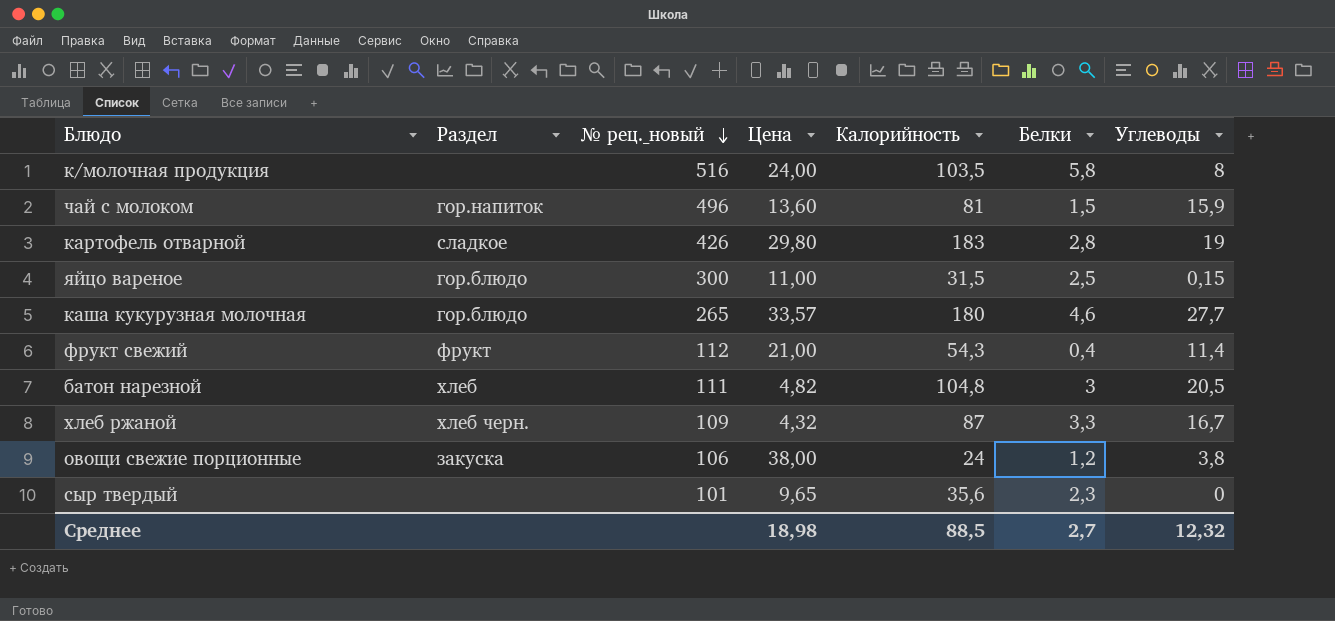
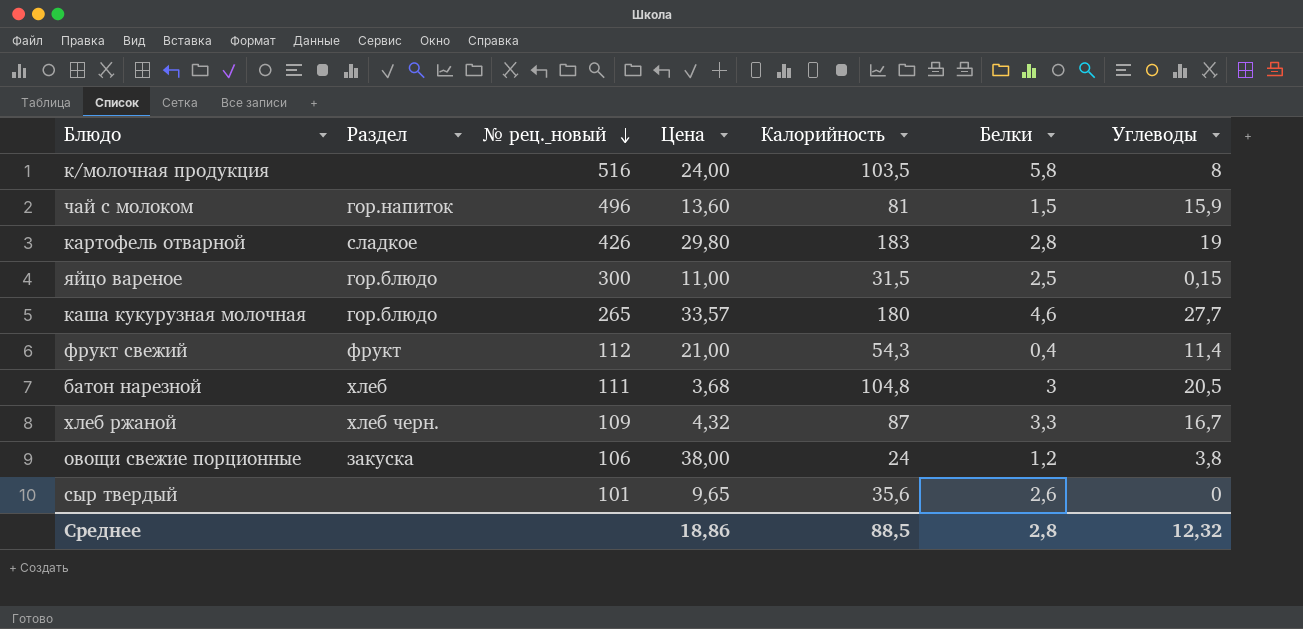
батон нарезной | Цена: 4,82 -> 3,68
сыр твердый | Белки: 2,3 -> 2,6
Среднее | Цена: 18,98 -> 18,86
Среднее | Белки: 2,7 -> 2,8

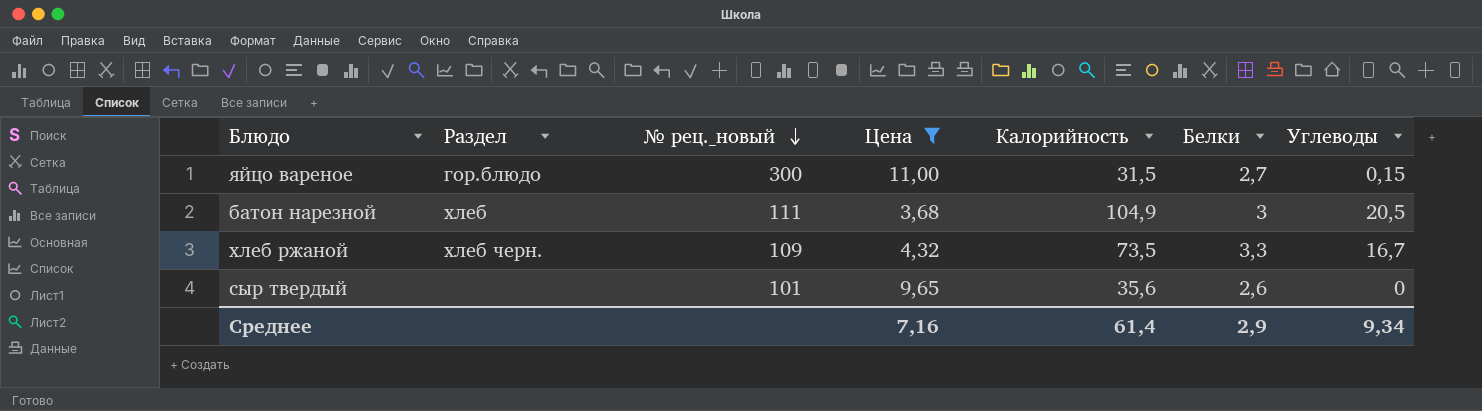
filter: none -> Цена <= 11,00
яйцо вареное | Белки: 2,5 -> 2,7
батон нарезной | Калорийность: 104,8 -> 104,9
хлеб ржаной | Калорийность: 87 -> 73,5
Среднее | Цена: 18,86 -> 7,16
Среднее | Калорийность: 88,5 -> 61,4
Среднее | Белки: 2,8 -> 2,9
Среднее | Углеводы: 12,32 -> 9,34

